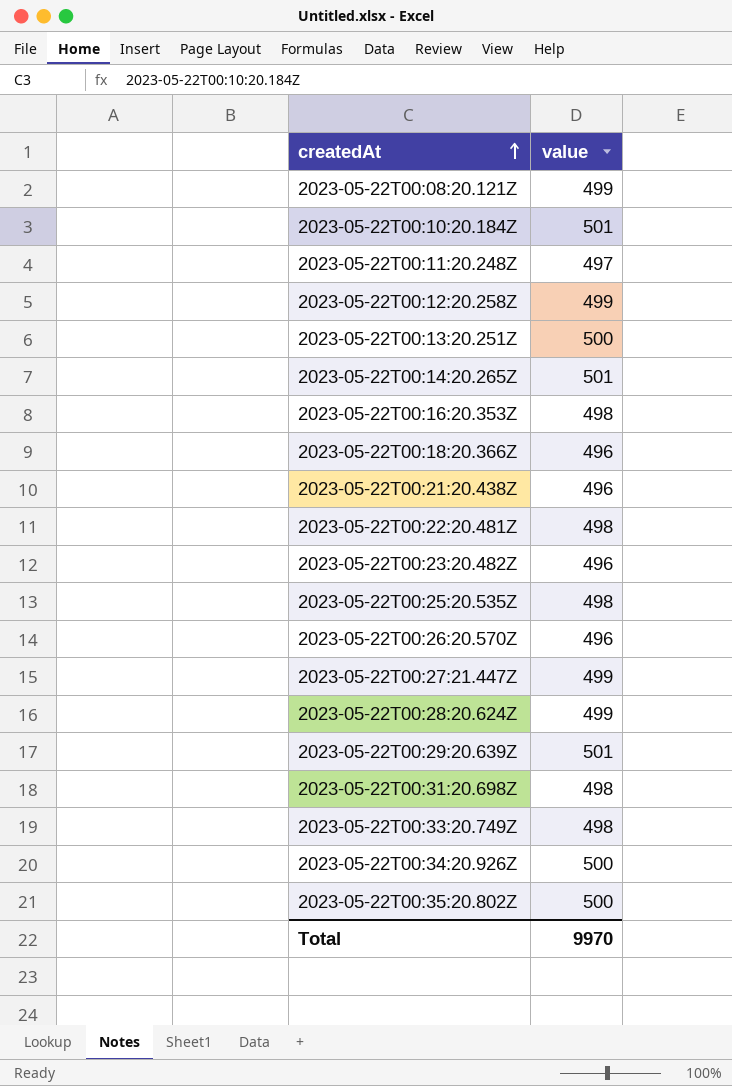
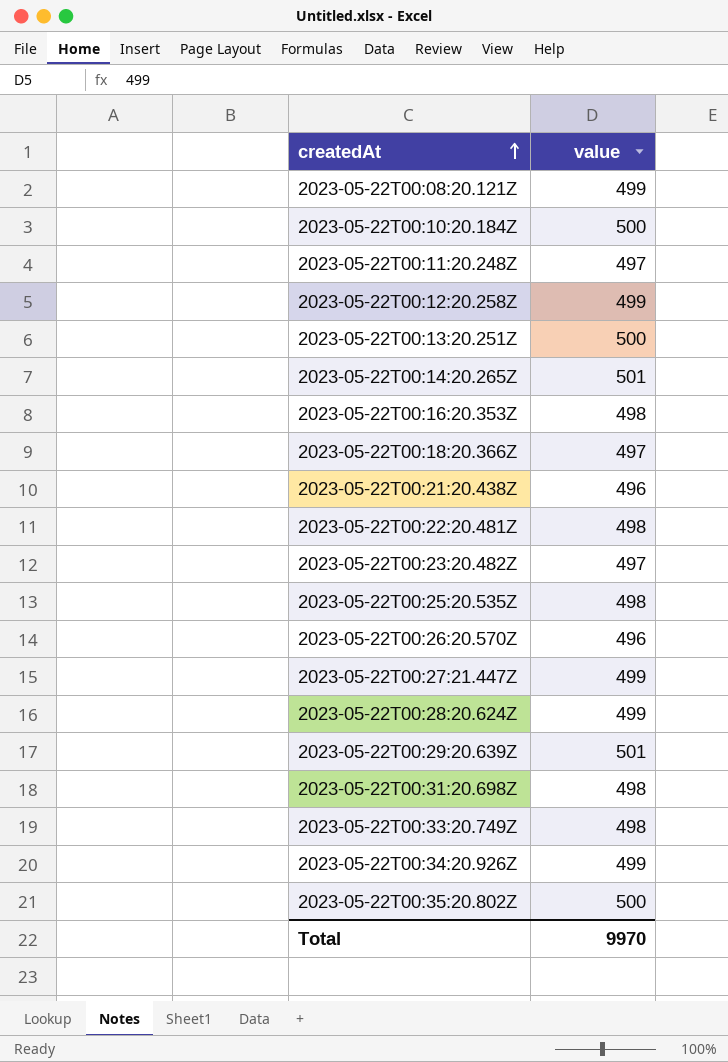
2023-05-22T00:10:20.184Z | value: 501 -> 500
2023-05-22T00:18:20.366Z | value: 496 -> 497
2023-05-22T00:23:20.482Z | value: 496 -> 497
2023-05-22T00:34:20.926Z | value: 500 -> 499

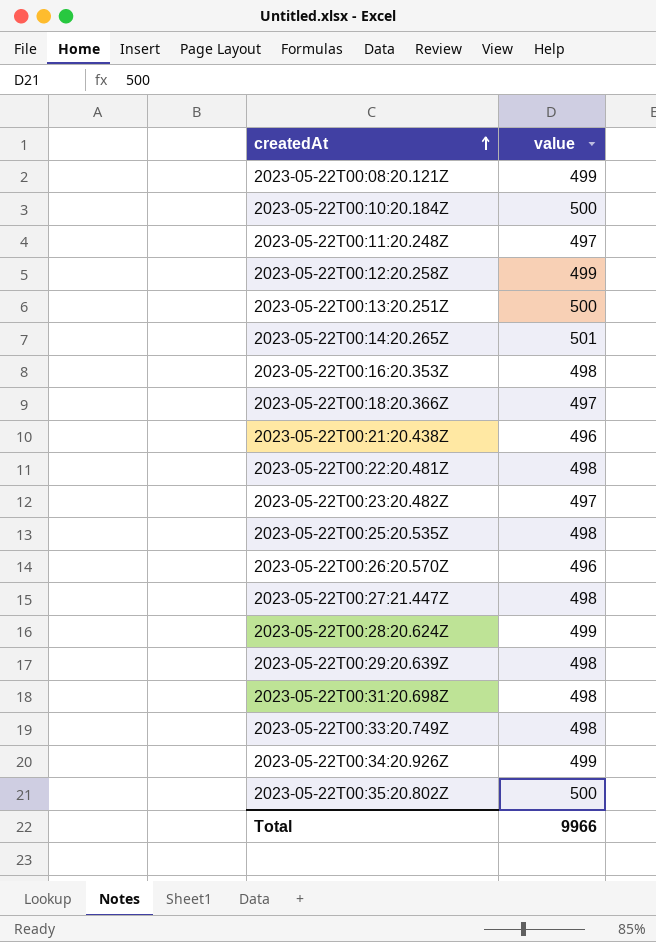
2023-05-22T00:27:21.447Z | value: 499 -> 498
2023-05-22T00:29:20.639Z | value: 501 -> 498
Total | value: 9970 -> 9966

